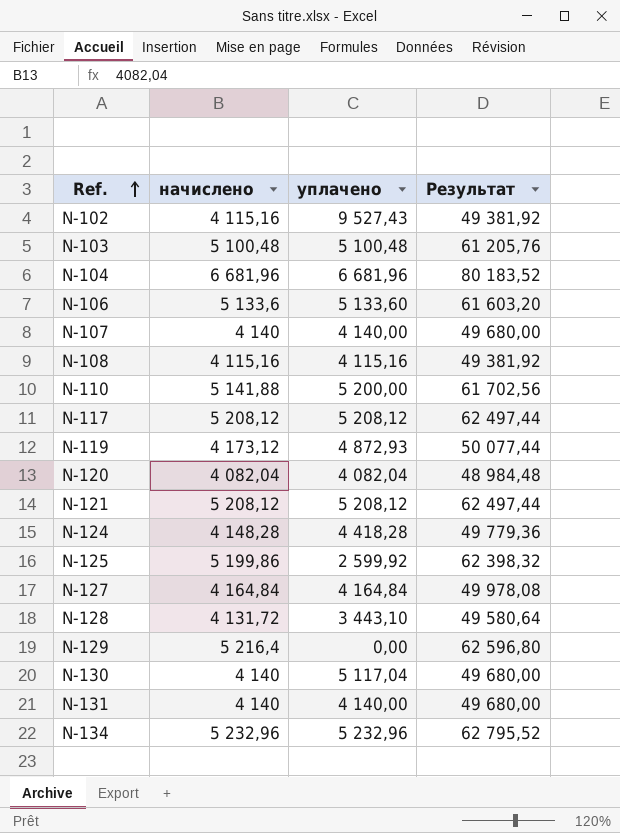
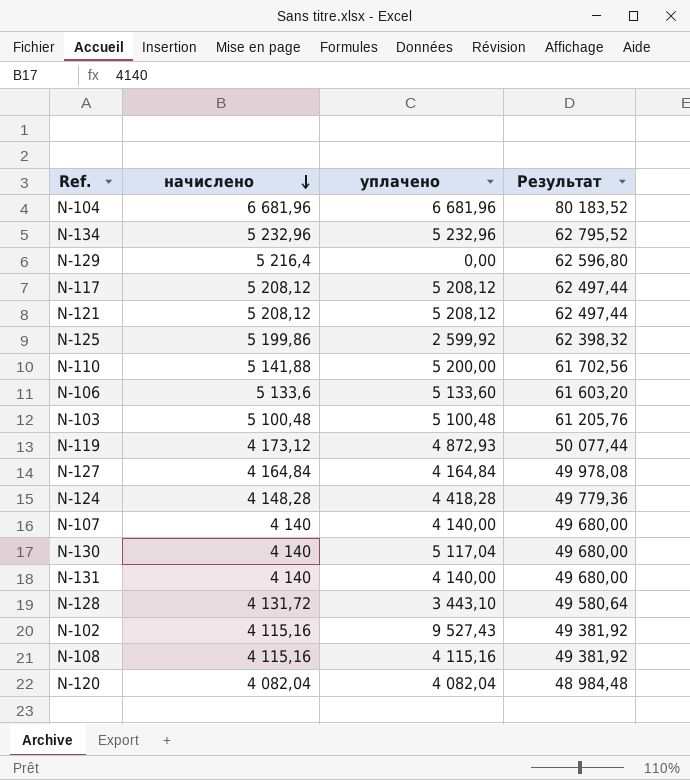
row order: Ref. ascending -> начислено descending

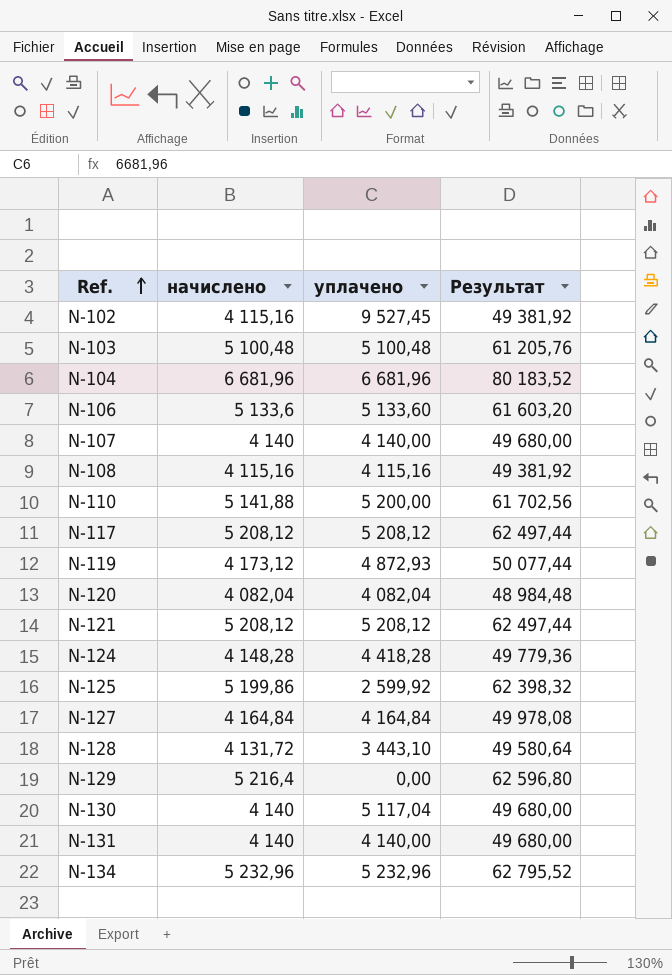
row order: начислено descending -> Ref. ascending
N-102 | уплачено: 9 527,43 -> 9 527,45

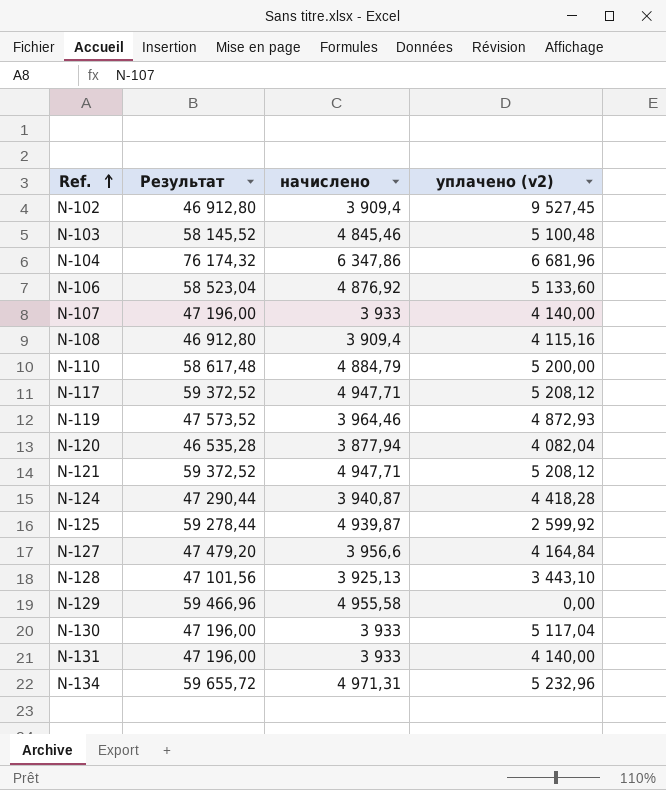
column Результат | position: 4 -> 2
column name: уплачено -> уплачено (v2)
N-102 | Результат: 49 381,92 -> 46 912,80
N-102 | начислено: 4 115,16 -> 3 909,4
N-103 | Результат: 61 205,76 -> 58 145,52
N-103 | начислено: 5 100,48 -> 4 845,46
N-104 | Результат: 80 183,52 -> 76 174,32
N-104 | начислено: 6 681,96 -> 6 347,86
N-106 | Результат: 61 603,20 -> 58 523,04
N-106 | начислено: 5 133,6 -> 4 876,92
N-107 | Результат: 49 680,00 -> 47 196,00
N-107 | начислено: 4 140 -> 3 933
N-108 | Результат: 49 381,92 -> 46 912,80
N-108 | начислено: 4 115,16 -> 3 909,4
N-110 | Результат: 61 702,56 -> 58 617,48
N-110 | начислено: 5 141,88 -> 4 884,79
N-117 | Результат: 62 497,44 -> 59 372,52
N-117 | начислено: 5 208,12 -> 4 947,71
N-119 | Результат: 50 077,44 -> 47 573,52
N-119 | начислено: 4 173,12 -> 3 964,46
N-120 | Результат: 48 984,48 -> 46 535,28
N-120 | начислено: 4 082,04 -> 3 877,94
N-121 | Результат: 62 497,44 -> 59 372,52
N-121 | начислено: 5 208,12 -> 4 947,71
N-124 | Результат: 49 779,36 -> 47 290,44
N-124 | начислено: 4 148,28 -> 3 940,87
N-125 | Результат: 62 398,32 -> 59 278,44
N-125 | начислено: 5 199,86 -> 4 939,87
N-127 | Результат: 49 978,08 -> 47 479,20
N-127 | начислено: 4 164,84 -> 3 956,6
N-128 | Результат: 49 580,64 -> 47 101,56
N-128 | начислено: 4 131,72 -> 3 925,13
N-129 | Результат: 62 596,80 -> 59 466,96
N-129 | начислено: 5 216,4 -> 4 955,58
N-130 | Результат: 49 680,00 -> 47 196,00
N-130 | начислено: 4 140 -> 3 933
N-131 | Результат: 49 680,00 -> 47 196,00
N-131 | начислено: 4 140 -> 3 933
N-134 | Результат: 62 795,52 -> 59 655,72
N-134 | начислено: 5 232,96 -> 4 971,31

